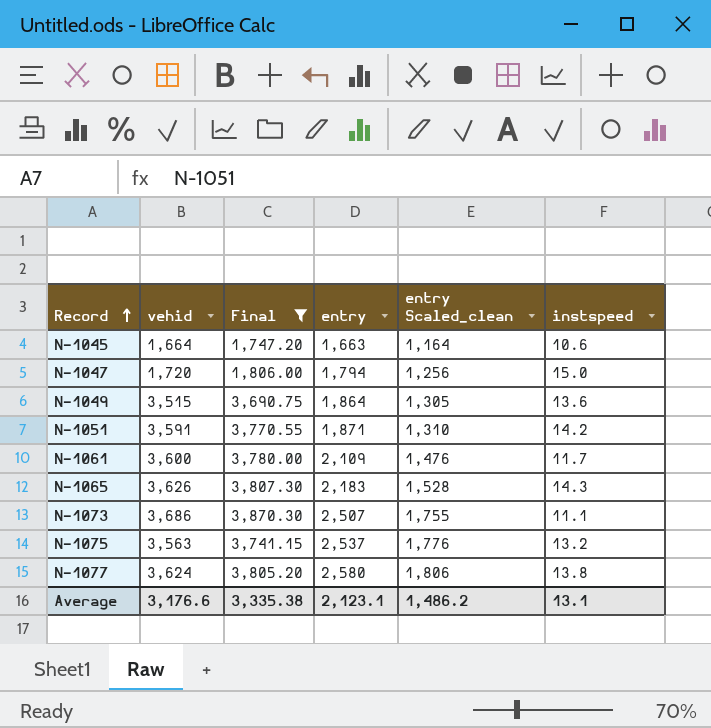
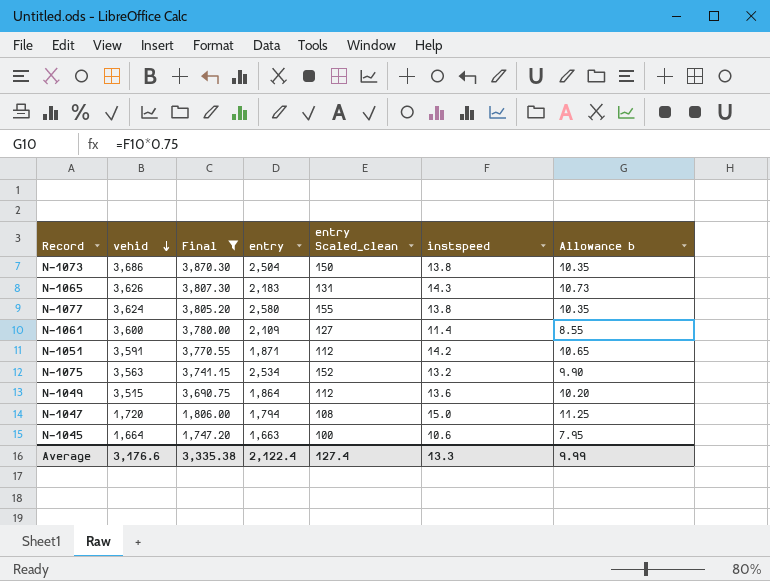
row order: Record ascending -> vehid descending
column entry Scaled_clean | formula: [entry] * 0.7 -> [entry] * 0.06
column Allowance b | formula: none -> [instspeed] * 0.75
N-1073 | entry: 2,507 -> 2,504
N-1073 | instspeed: 11.1 -> 13.8
N-1061 | instspeed: 11.7 -> 11.4
N-1075 | entry: 2,537 -> 2,534
Average | entry: 2,123.1 -> 2,122.4
Average | entry Scaled_clean: 1,486.2 -> 127.4
Average | instspeed: 13.1 -> 13.3

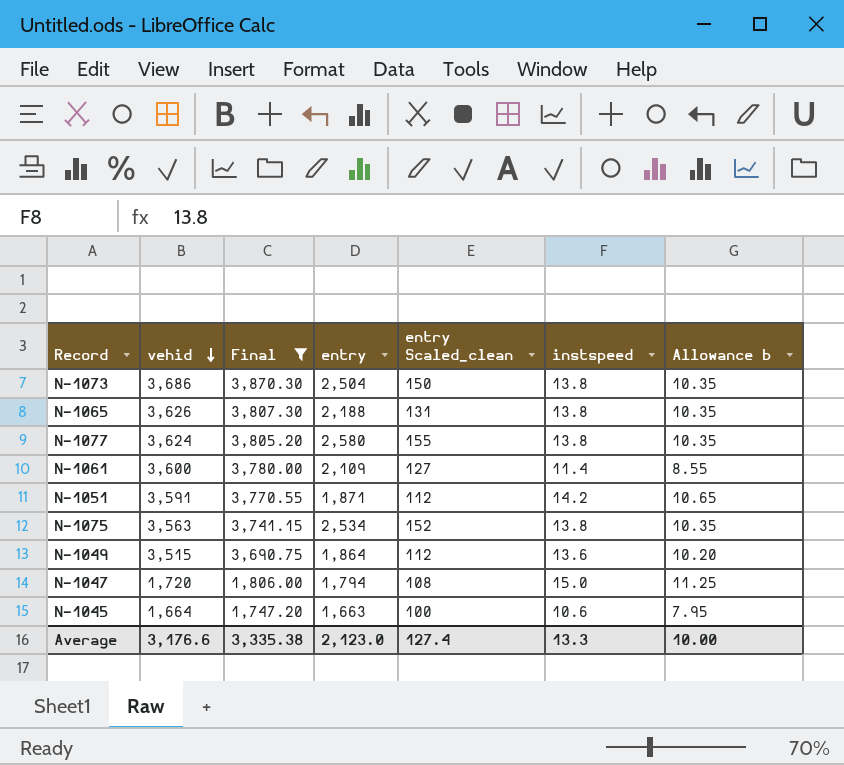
N-1065 | entry: 2,183 -> 2,188
N-1065 | instspeed: 14.3 -> 13.8
N-1065 | Allowance b: 10.73 -> 10.35
N-1075 | instspeed: 13.2 -> 13.8
N-1075 | Allowance b: 9.90 -> 10.35
Average | entry: 2,122.4 -> 2,123.0
Average | Allowance b: 9.99 -> 10.00

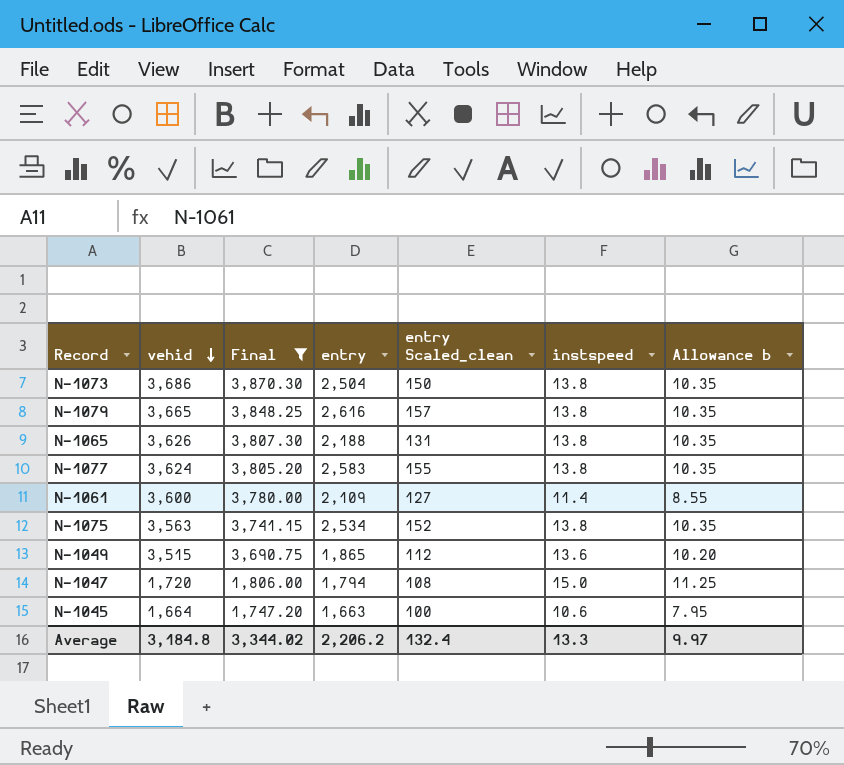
row N-1051: 3,591 | 3,770.55 | 1,871 | 112 | 14.2 | 10.65 -> none
row N-1079: none -> 3,665 | 3,848.25 | 2,616 | 157 | 13.8 | 10.35
N-1077 | entry: 2,580 -> 2,583
N-1049 | entry: 1,864 -> 1,865
Average | vehid: 3,176.6 -> 3,184.8
Average | Final: 3,335.38 -> 3,344.02
Average | entry: 2,123.0 -> 2,206.2
Average | entry Scaled_clean: 127.4 -> 132.4
Average | Allowance b: 10.00 -> 9.97

